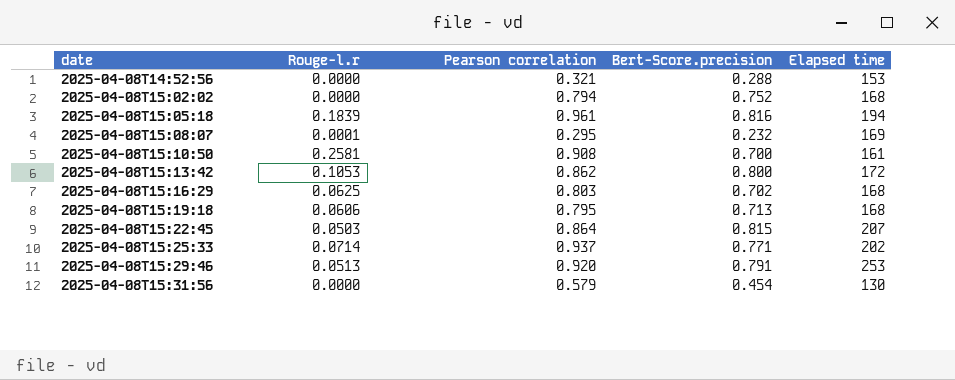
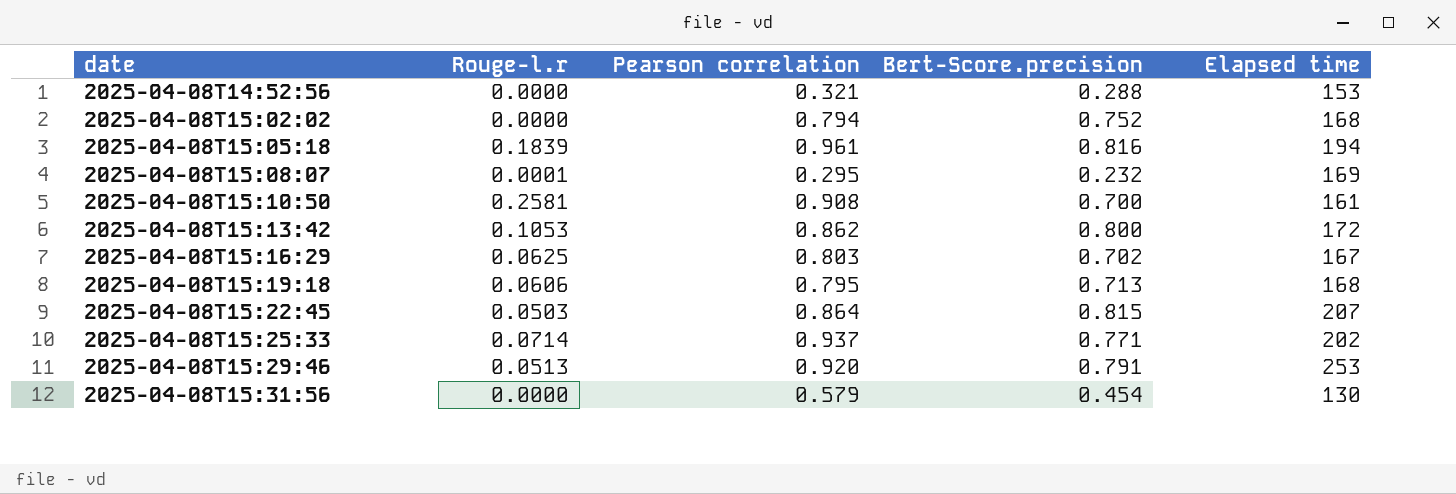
2025-04-08T15:16:29 | Elapsed time: 168 -> 167

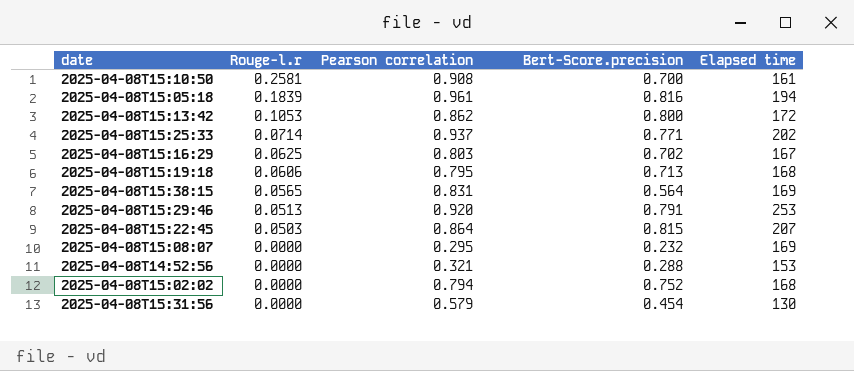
row order: date ascending -> Rouge-l.r descending
row 2025-04-08T15:38:15: none -> 0.0565 | 0.831 | 0.564 | 169
2025-04-08T15:08:07 | Rouge-l.r: 0.0001 -> 0.0000

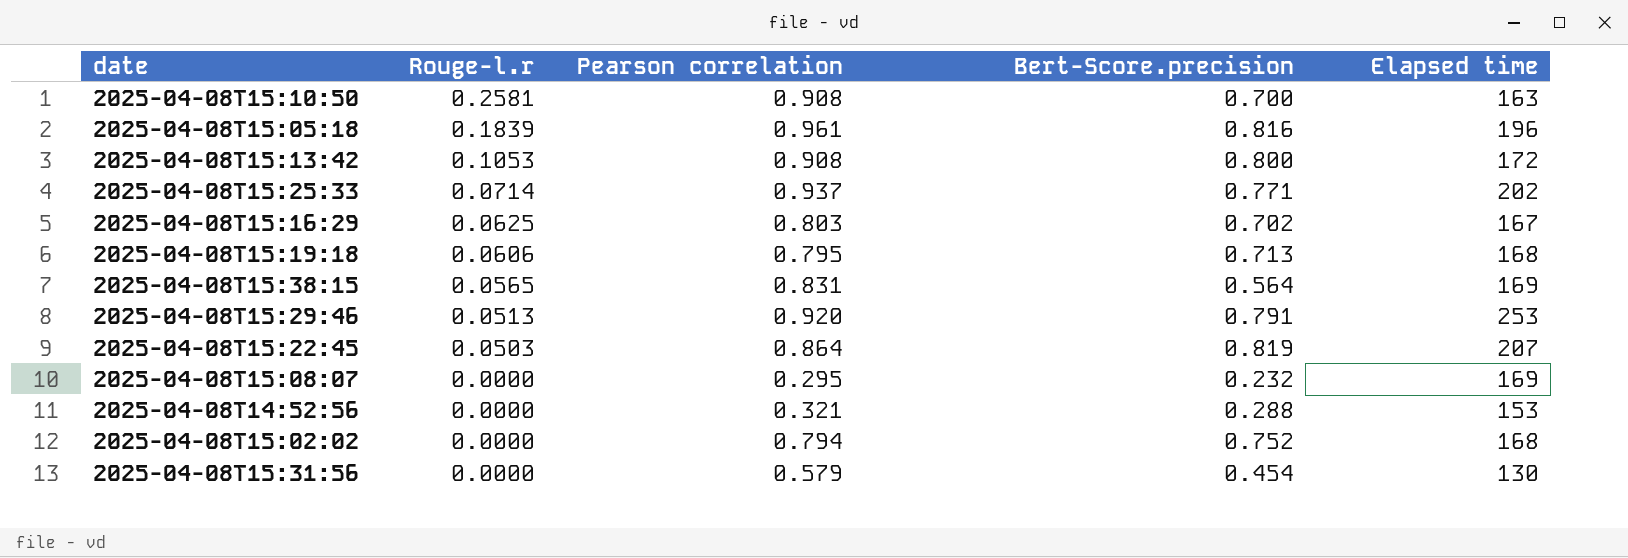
2025-04-08T15:10:50 | Elapsed time: 161 -> 163
2025-04-08T15:05:18 | Elapsed time: 194 -> 196
2025-04-08T15:13:42 | Pearson correlation: 0.862 -> 0.908
2025-04-08T15:22:45 | Bert-Score.precision: 0.815 -> 0.819

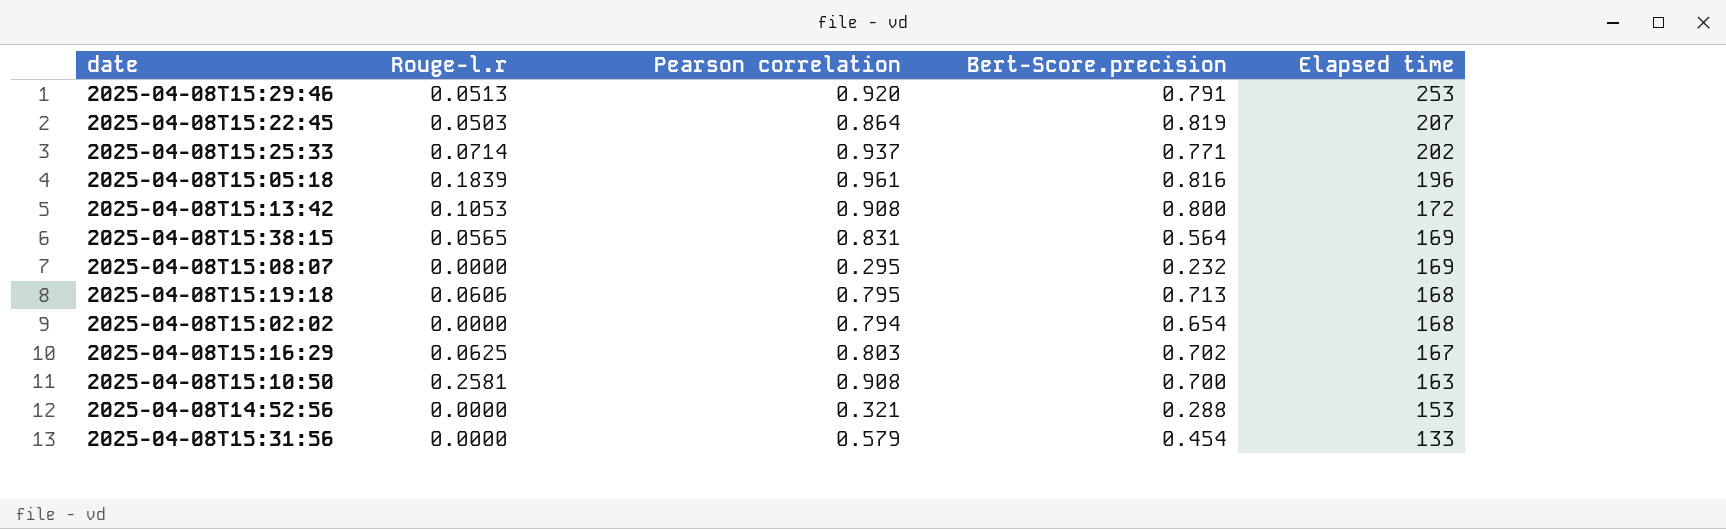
row order: Rouge-l.r descending -> Elapsed time descending
2025-04-08T15:02:02 | Bert-Score.precision: 0.752 -> 0.654
2025-04-08T15:31:56 | Elapsed time: 130 -> 133

